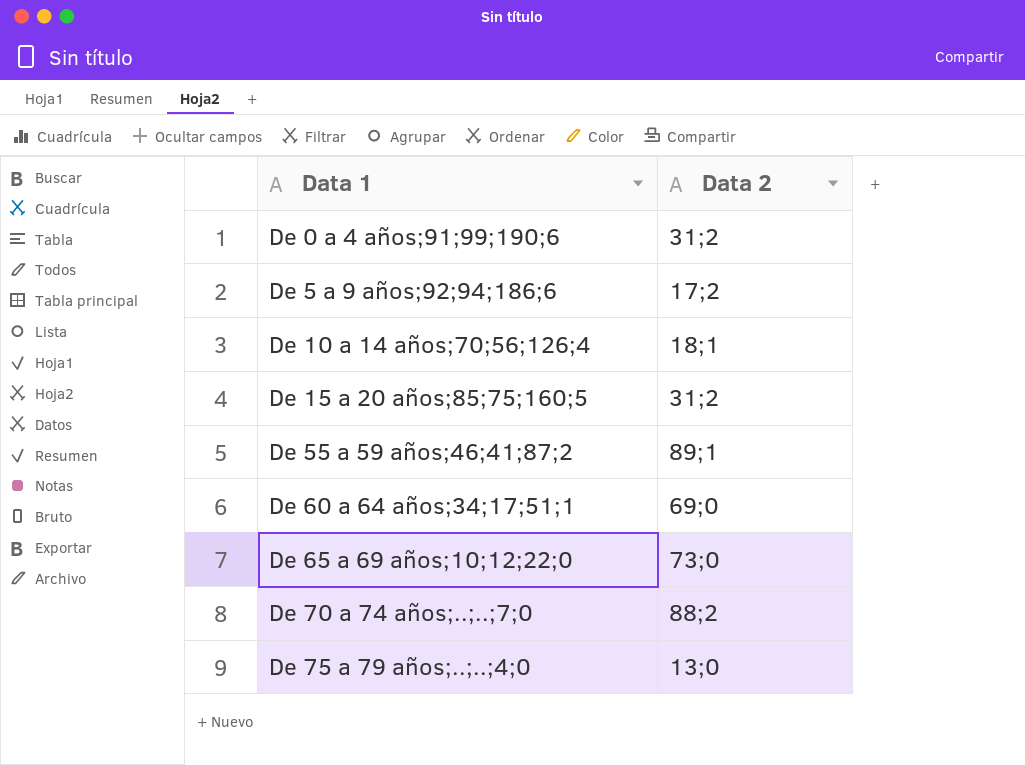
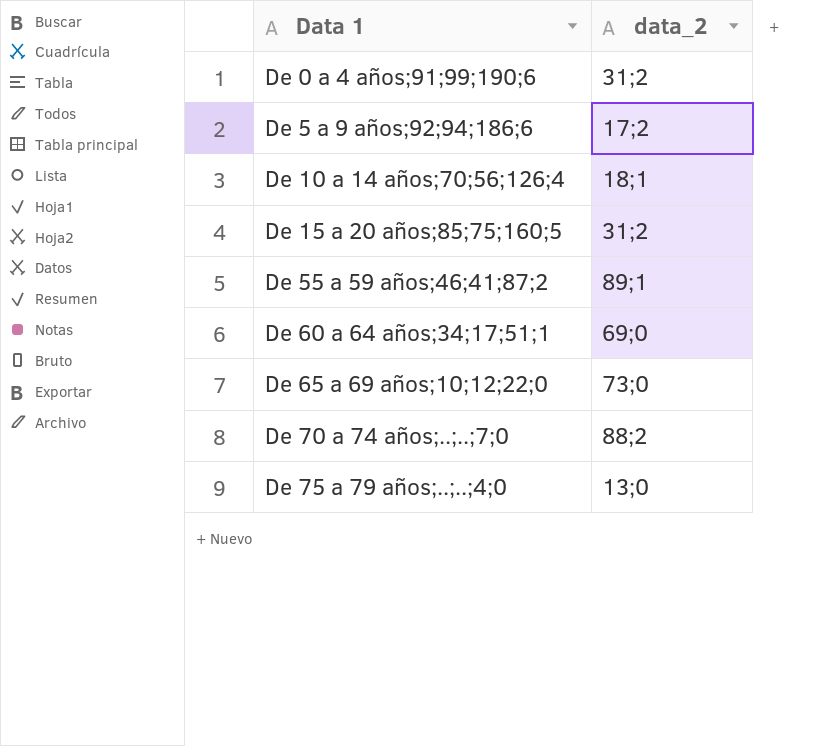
column name: Data 2 -> data_2

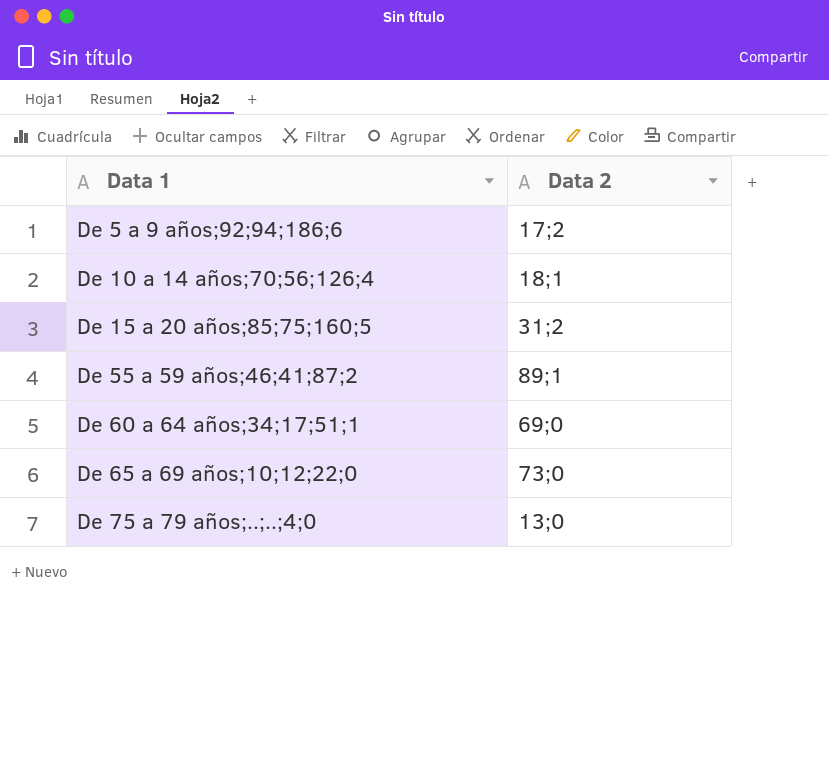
column name: data_2 -> Data 2
row De 0 a 4 años;91;99;190;6: 31;2 -> none
row De 70 a 74 años;..;..;7;0: 88;2 -> none

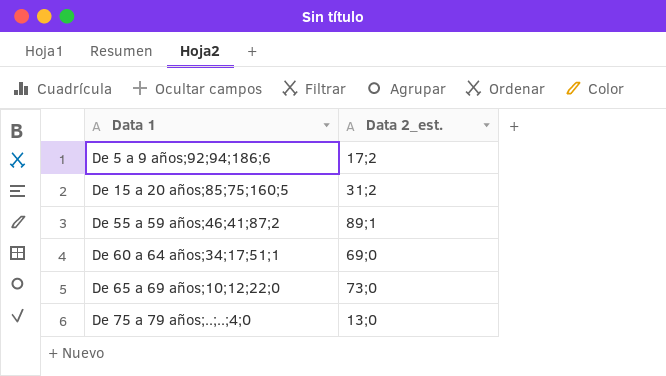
column name: Data 2 -> Data 2_est.
row De 10 a 14 años;70;56;126;4: 18;1 -> none

